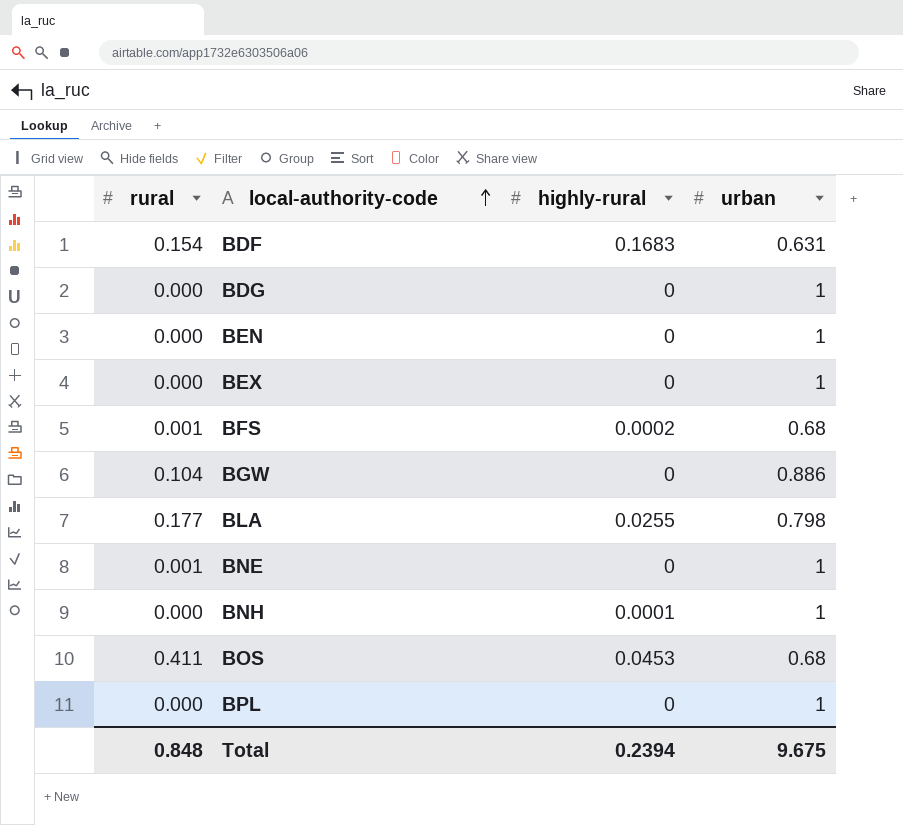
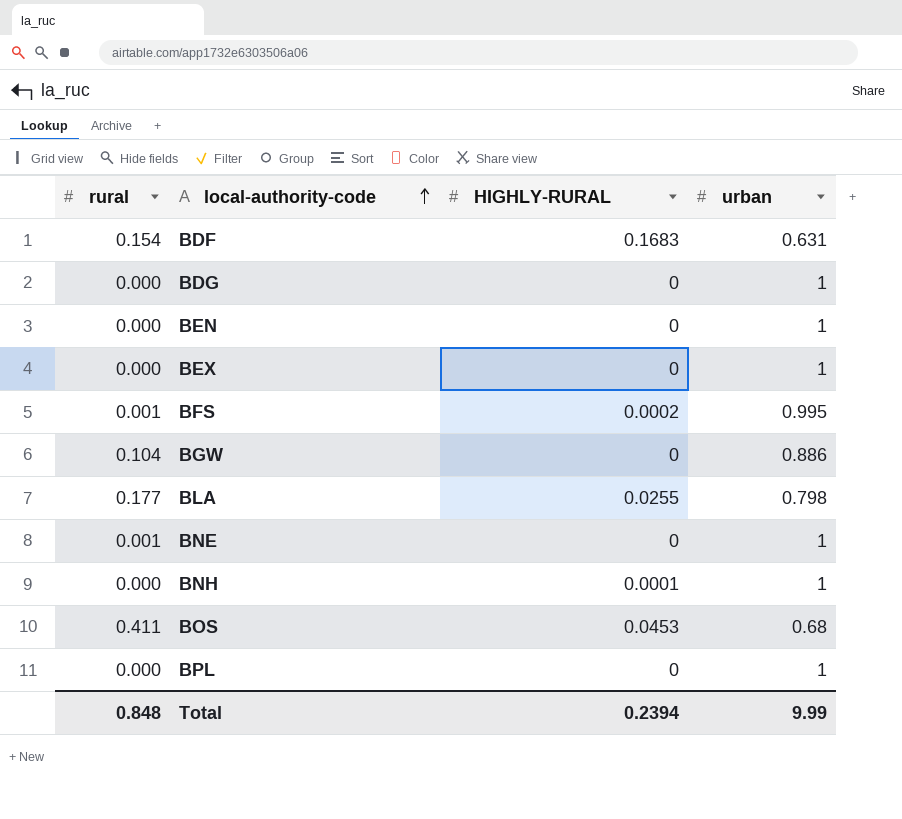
column name: highly-rural -> HIGHLY-RURAL
BFS | urban: 0.68 -> 0.995
Total | urban: 9.675 -> 9.99

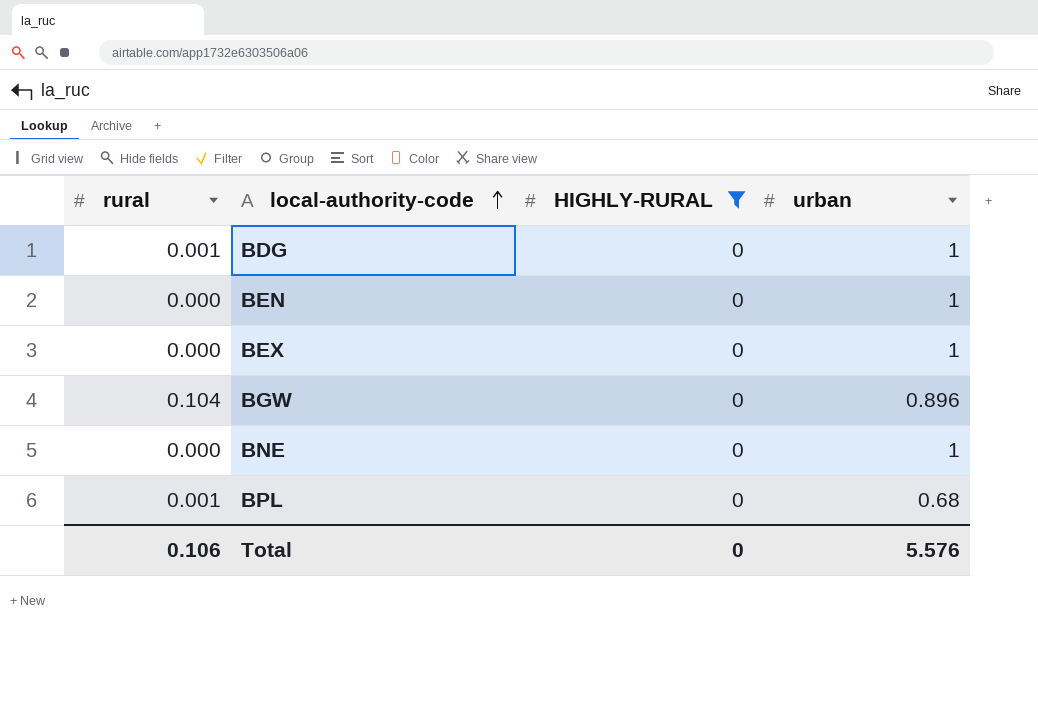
filter: none -> HIGHLY-RURAL = 0
BDG | rural: 0.000 -> 0.001
BGW | urban: 0.886 -> 0.896
BNE | rural: 0.001 -> 0.000
BPL | rural: 0.000 -> 0.001
BPL | urban: 1 -> 0.68
Total | rural: 0.848 -> 0.106
Total | HIGHLY-RURAL: 0.2394 -> 0
Total | urban: 9.99 -> 5.576

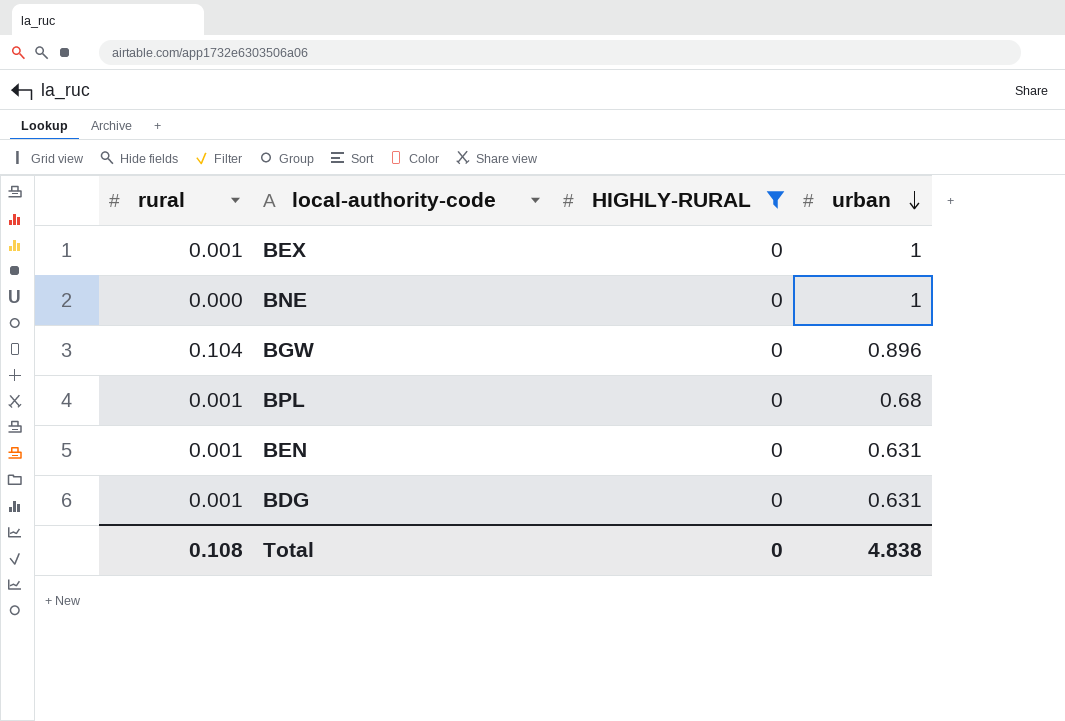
row order: local-authority-code ascending -> urban descending
BEX | rural: 0.000 -> 0.001
BEN | rural: 0.000 -> 0.001
BEN | urban: 1 -> 0.631
BDG | urban: 1 -> 0.631
Total | rural: 0.106 -> 0.108
Total | urban: 5.576 -> 4.838

